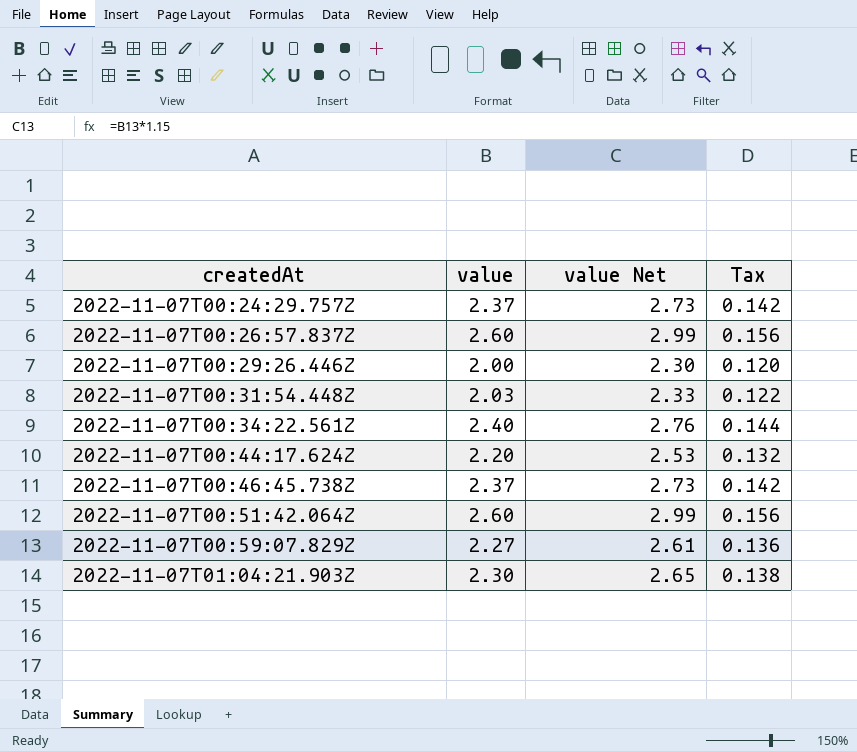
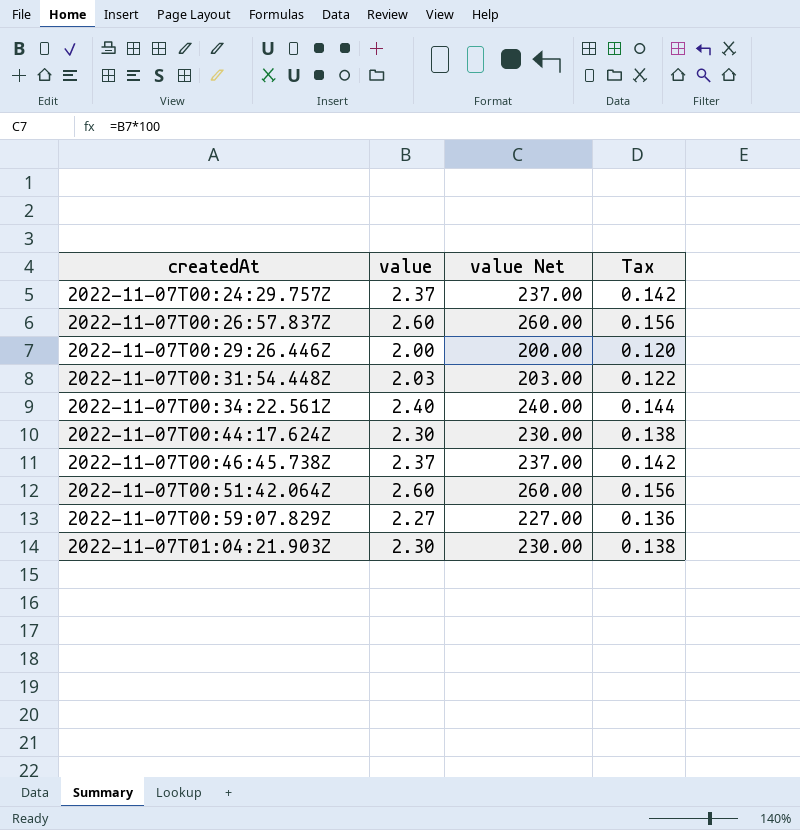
column value Net | formula: [value] * 1.15 -> [value] * 100
2022-11-07T00:44:17.624Z | value: 2.20 -> 2.30
2022-11-07T00:44:17.624Z | Tax: 0.132 -> 0.138

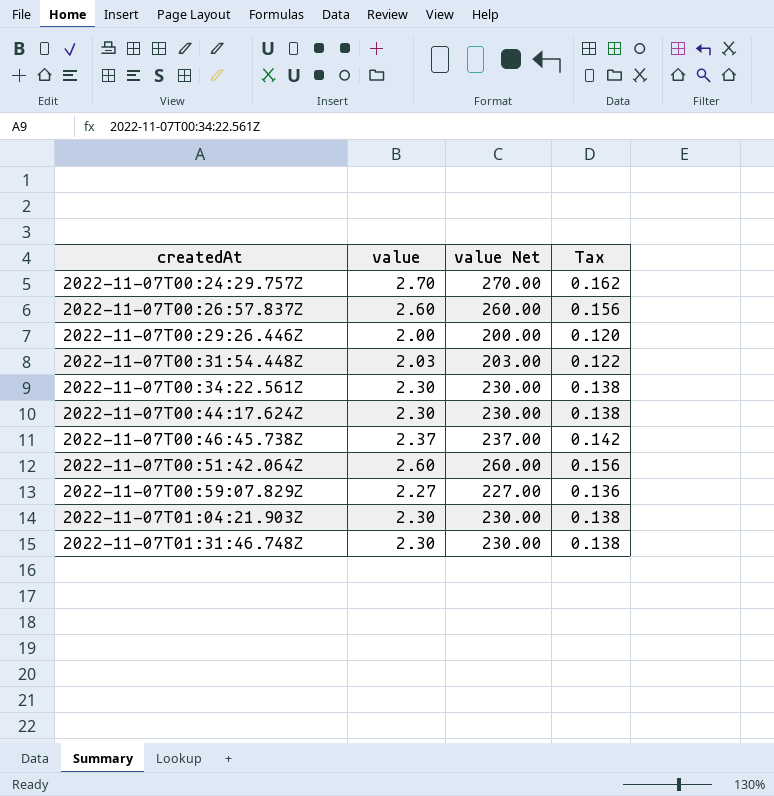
2022-11-07T00:24:29.757Z | value: 2.37 -> 2.70
2022-11-07T00:24:29.757Z | value Net: 237.00 -> 270.00
2022-11-07T00:24:29.757Z | Tax: 0.142 -> 0.162
2022-11-07T00:34:22.561Z | value: 2.40 -> 2.30
2022-11-07T00:34:22.561Z | value Net: 240.00 -> 230.00
2022-11-07T00:34:22.561Z | Tax: 0.144 -> 0.138
row 2022-11-07T01:31:46.748Z: none -> 2.30 | 230.00 | 0.138

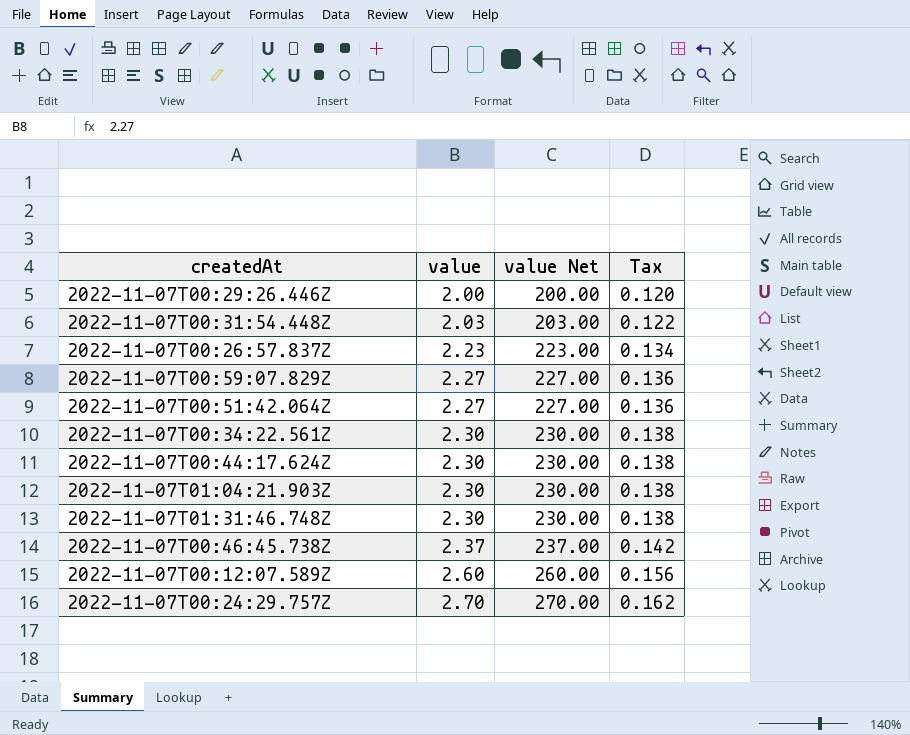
row order: createdAt ascending -> value ascending
2022-11-07T00:26:57.837Z | value: 2.60 -> 2.23
2022-11-07T00:26:57.837Z | value Net: 260.00 -> 223.00
2022-11-07T00:26:57.837Z | Tax: 0.156 -> 0.134
2022-11-07T00:51:42.064Z | value: 2.60 -> 2.27
2022-11-07T00:51:42.064Z | value Net: 260.00 -> 227.00
2022-11-07T00:51:42.064Z | Tax: 0.156 -> 0.136
row 2022-11-07T00:12:07.589Z: none -> 2.60 | 260.00 | 0.156

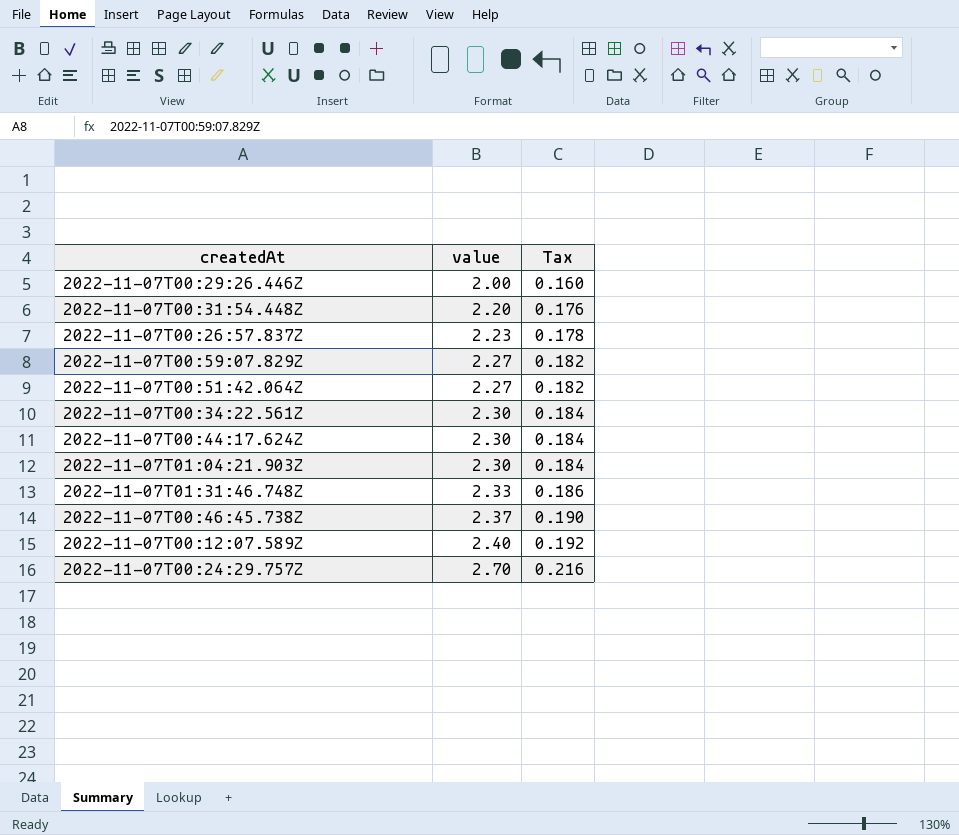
column value Net | formula: [value] * 100 -> none
column Tax | formula: [value] * 0.06 -> [value] * 0.08
2022-11-07T00:31:54.448Z | value: 2.03 -> 2.20
2022-11-07T01:31:46.748Z | value: 2.30 -> 2.33
2022-11-07T00:12:07.589Z | value: 2.60 -> 2.40

